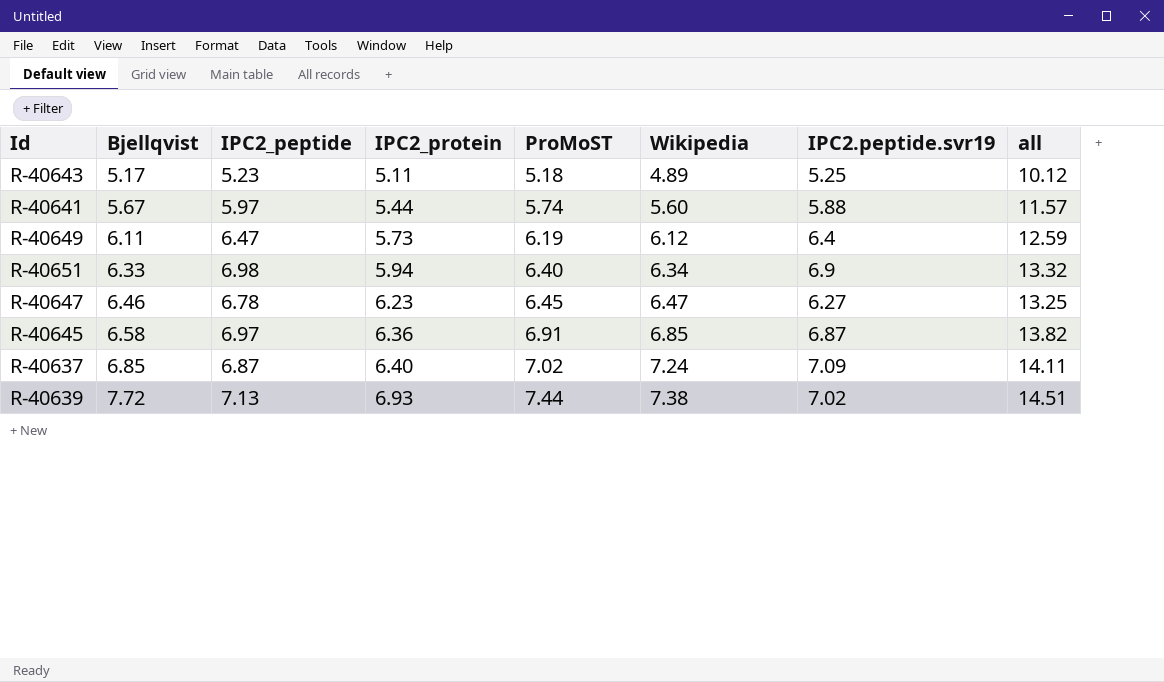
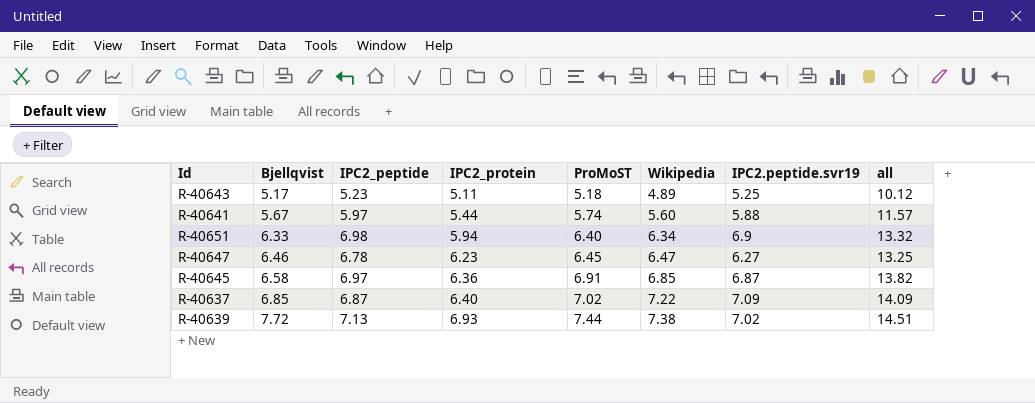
row R-40649: 6.11 | 6.47 | 5.73 | 6.19 | 6.12 | 6.4 | 12.59 -> none
R-40637 | Wikipedia: 7.24 -> 7.22
R-40637 | all: 14.11 -> 14.09

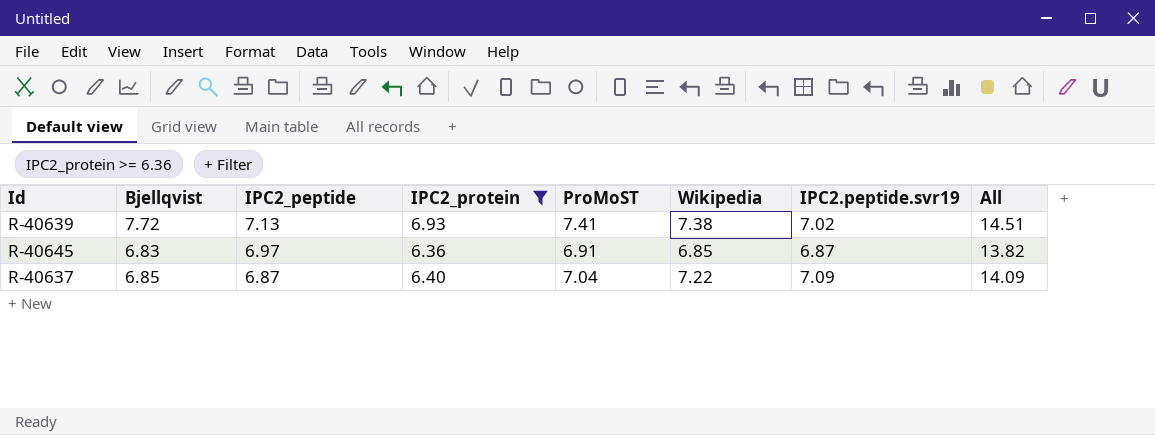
filter: none -> IPC2_protein >= 6.36
row order: Bjellqvist ascending -> IPC2_peptide descending
column name: all -> All
R-40639 | ProMoST: 7.44 -> 7.41
R-40645 | Bjellqvist: 6.58 -> 6.83
R-40637 | ProMoST: 7.02 -> 7.04

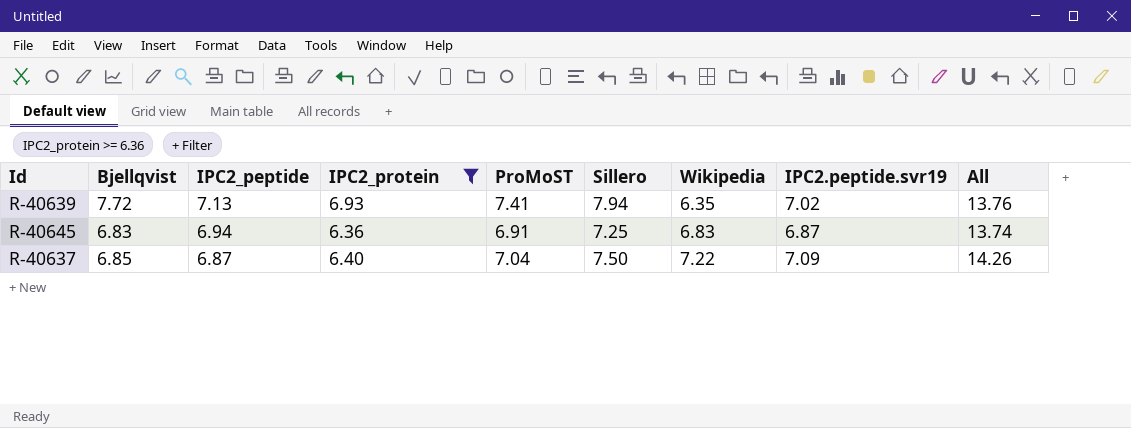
column Sillero | position: none -> 6
column All | formula: [IPC2_peptide] + [Wikipedia] -> [ProMoST] + [Wikipedia]
R-40639 | Wikipedia: 7.38 -> 6.35
R-40645 | IPC2_peptide: 6.97 -> 6.94
R-40645 | Wikipedia: 6.85 -> 6.83

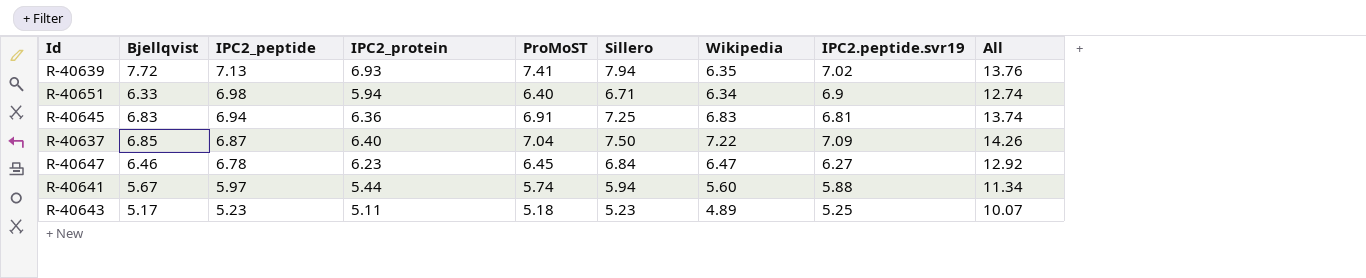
filter: IPC2_protein >= 6.36 -> none
R-40645 | IPC2.peptide.svr19: 6.87 -> 6.81

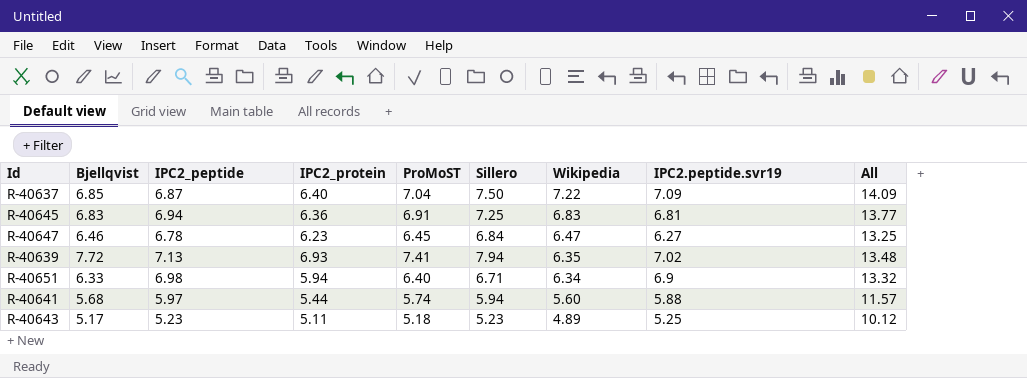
row order: IPC2_peptide descending -> Wikipedia descending
column All | formula: [ProMoST] + [Wikipedia] -> [IPC2_peptide] + [Wikipedia]
R-40641 | Bjellqvist: 5.67 -> 5.68

